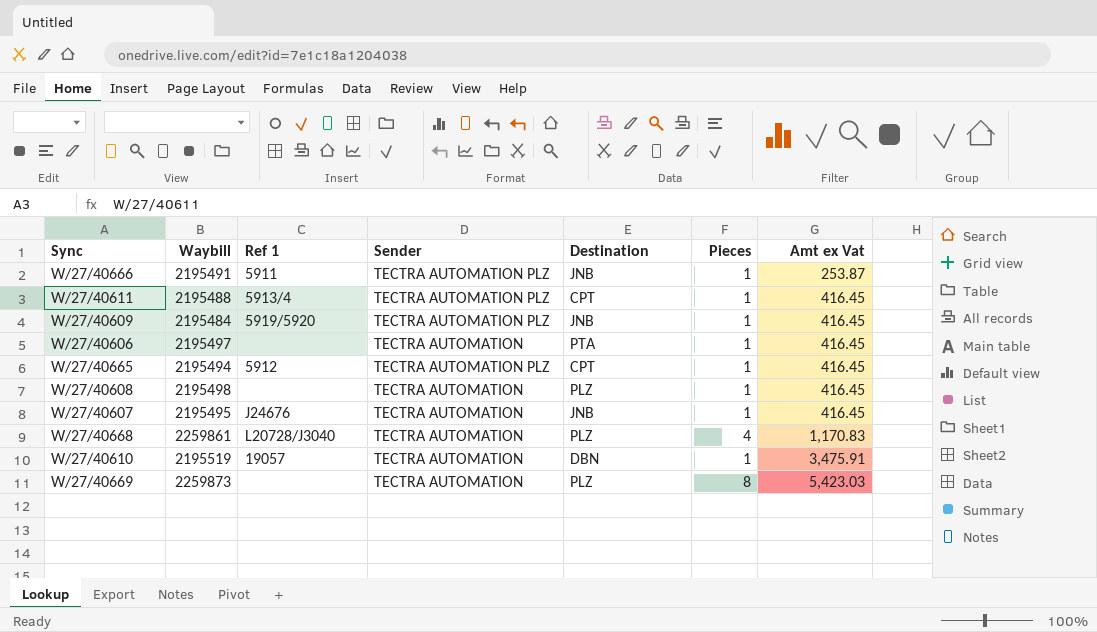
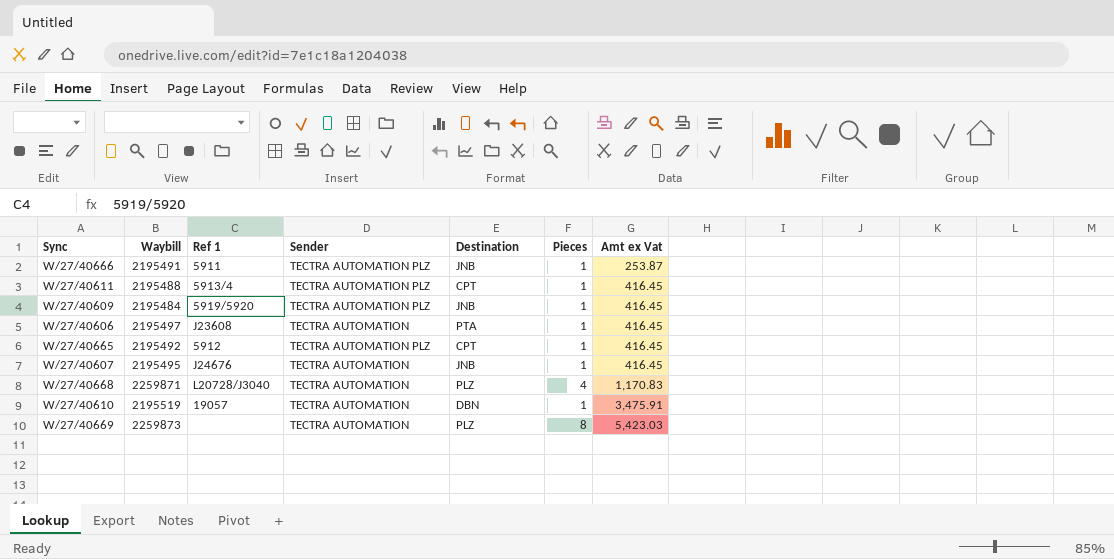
row W/27/40608: 2195498 | none | TECTRA AUTOMATION | PLZ | 1 | 416.45 -> none
W/27/40606 | Ref 1: none -> J23608
W/27/40665 | Waybill: 2195494 -> 2195492
W/27/40668 | Waybill: 2259861 -> 2259871

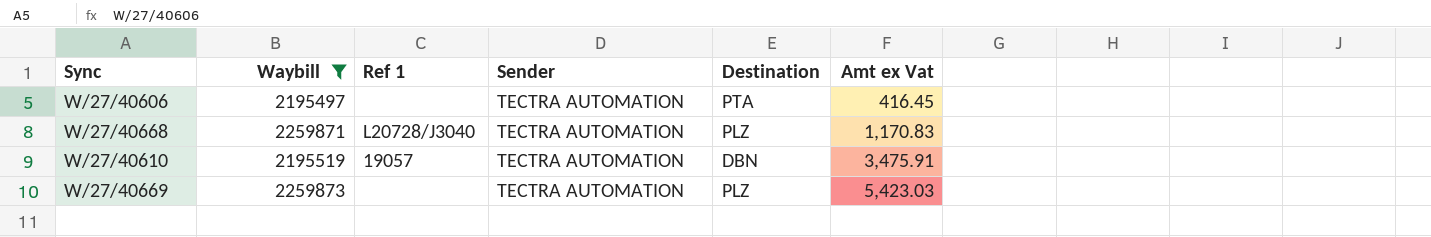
filter: none -> Waybill >= 2195497
column Pieces | position: 6 -> none
W/27/40606 | Ref 1: J23608 -> none

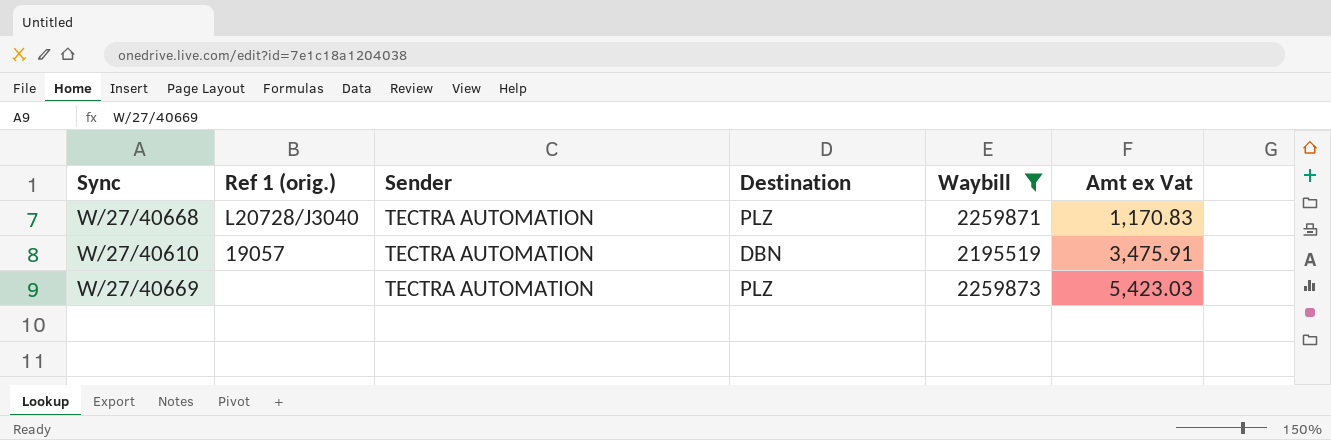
column name: Ref 1 -> Ref 1 (orig.)
column Waybill | position: 2 -> 5
row W/27/40606: 2195497 | none | TECTRA AUTOMATION | PTA | 416.45 -> none

